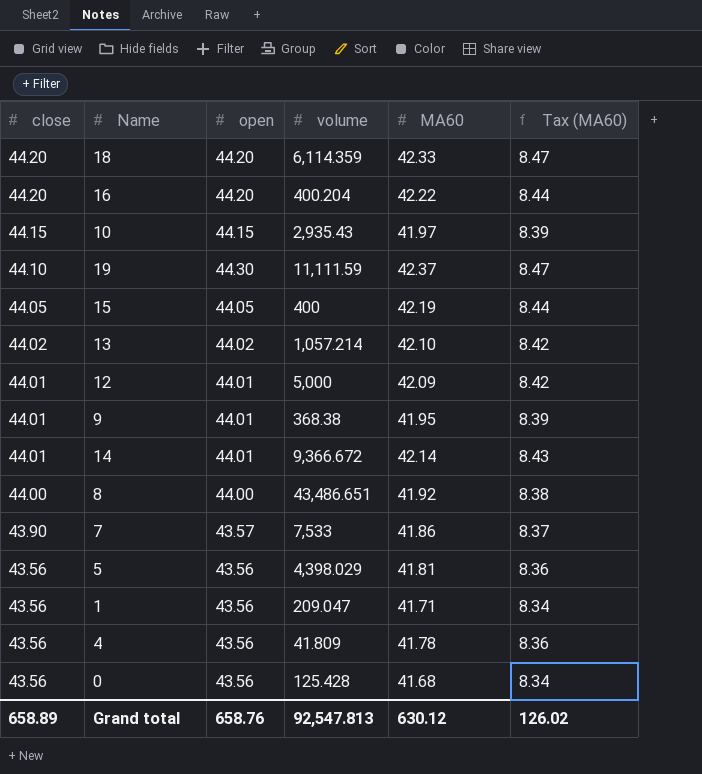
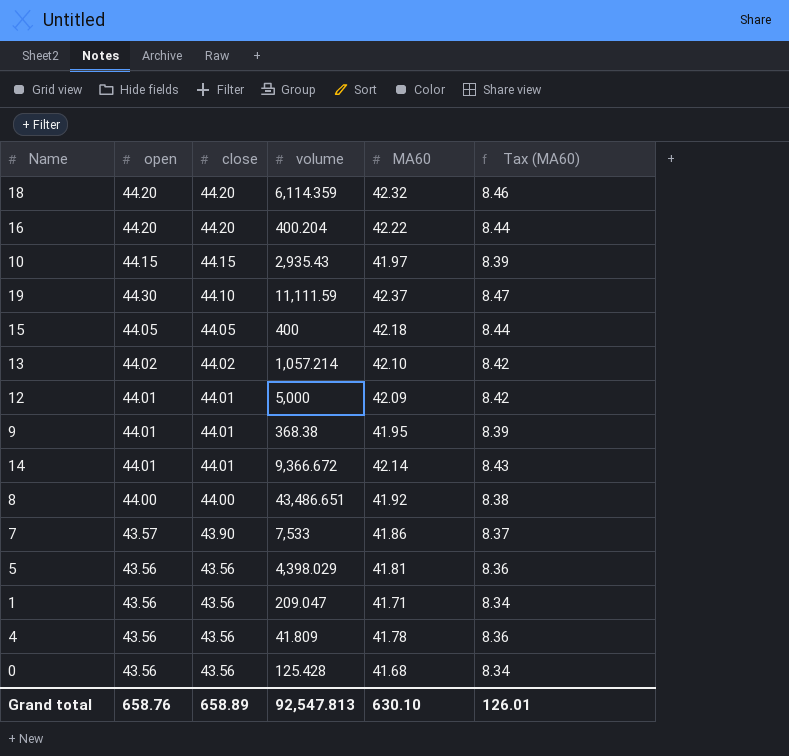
column close | position: 1 -> 3
18 | MA60: 42.33 -> 42.32
18 | Tax (MA60): 8.47 -> 8.46
15 | MA60: 42.19 -> 42.18
Grand total | MA60: 630.12 -> 630.10
Grand total | Tax (MA60): 126.02 -> 126.01

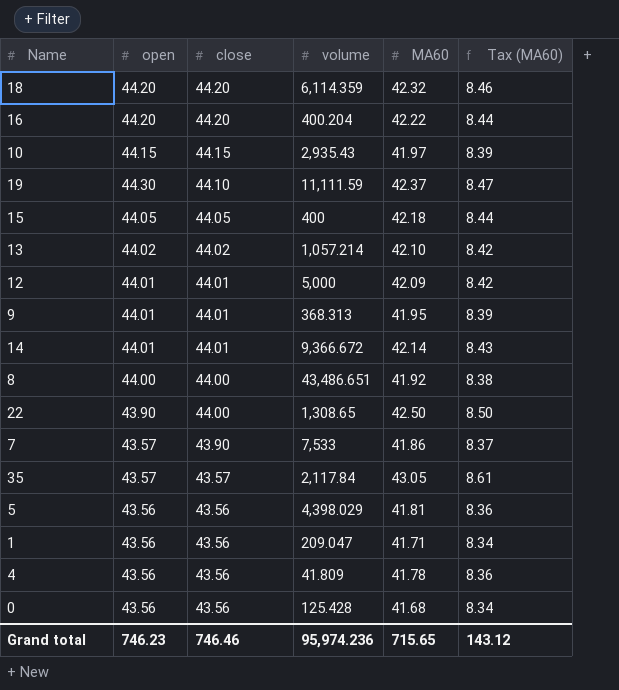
9 | volume: 368.38 -> 368.313
row 22: none -> 43.90 | 44.00 | 1,308.65 | 42.50 | 8.50
row 35: none -> 43.57 | 43.57 | 2,117.84 | 43.05 | 8.61
Grand total | open: 658.76 -> 746.23
Grand total | close: 658.89 -> 746.46
Grand total | volume: 92,547.813 -> 95,974.236
Grand total | MA60: 630.10 -> 715.65
Grand total | Tax (MA60): 126.01 -> 143.12

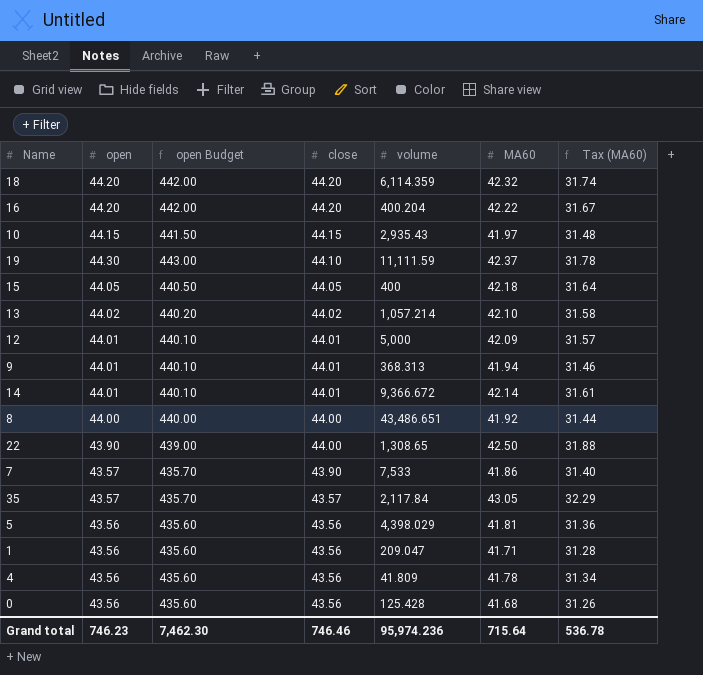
column open Budget | formula: none -> [open] * 10
column Tax (MA60) | formula: [MA60] * 0.2 -> [MA60] * 0.75
9 | MA60: 41.95 -> 41.94
Grand total | MA60: 715.65 -> 715.64
Grand total | Tax (MA60): 143.12 -> 536.78

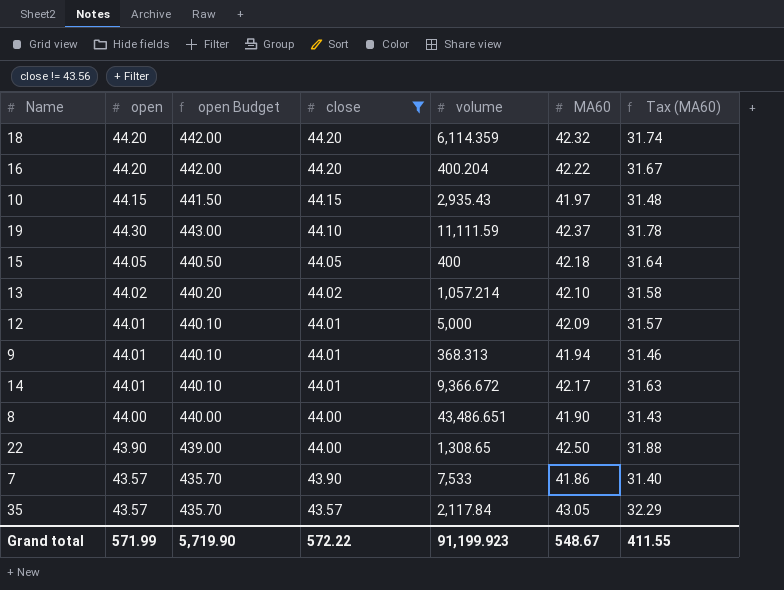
filter: none -> close != 43.56
14 | MA60: 42.14 -> 42.17
14 | Tax (MA60): 31.61 -> 31.63
8 | MA60: 41.92 -> 41.90
8 | Tax (MA60): 31.44 -> 31.43
Grand total | open: 746.23 -> 571.99
Grand total | open Budget: 7,462.30 -> 5,719.90
Grand total | close: 746.46 -> 572.22
Grand total | volume: 95,974.236 -> 91,199.923
Grand total | MA60: 715.64 -> 548.67
Grand total | Tax (MA60): 536.78 -> 411.55

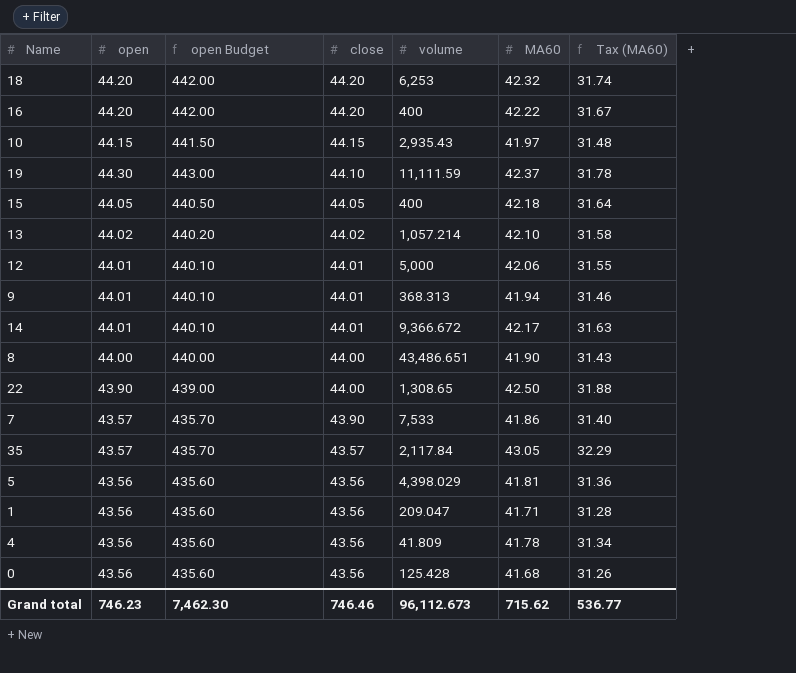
filter: close != 43.56 -> none
18 | volume: 6,114.359 -> 6,253
16 | volume: 400.204 -> 400
12 | MA60: 42.09 -> 42.06
12 | Tax (MA60): 31.57 -> 31.55
Grand total | open: 571.99 -> 746.23
Grand total | open Budget: 5,719.90 -> 7,462.30
Grand total | close: 572.22 -> 746.46
Grand total | volume: 91,199.923 -> 96,112.673
Grand total | MA60: 548.67 -> 715.62
Grand total | Tax (MA60): 411.55 -> 536.77

